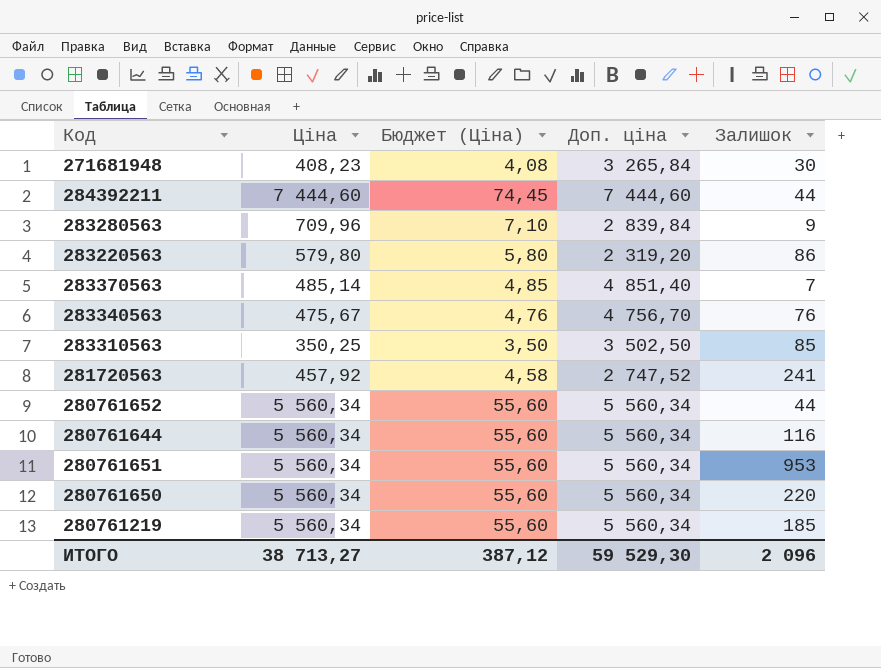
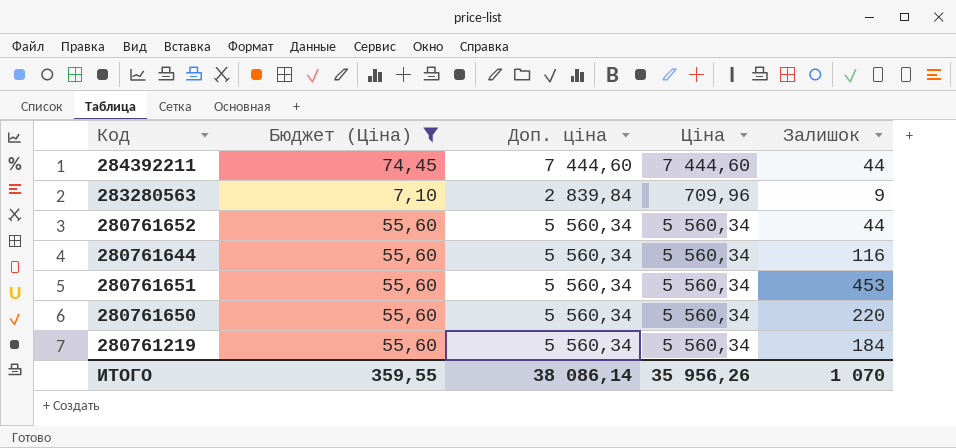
filter: none -> Бюджет (Ціна) >= 7,10
column Ціна | position: 2 -> 4
280761651 | Залишок: 953 -> 453
280761219 | Залишок: 185 -> 184
ИТОГО | Бюджет (Ціна): 387,12 -> 359,55
ИТОГО | Доп. ціна: 59 529,30 -> 38 086,14
ИТОГО | Ціна: 38 713,27 -> 35 956,26
ИТОГО | Залишок: 2 096 -> 1 070

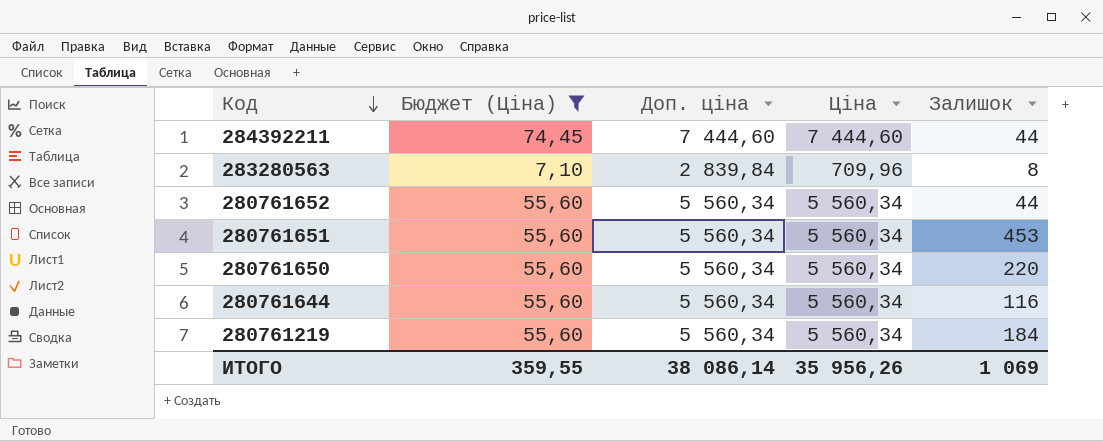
row order: none -> Код descending
283280563 | Залишок: 9 -> 8
ИТОГО | Залишок: 1 070 -> 1 069

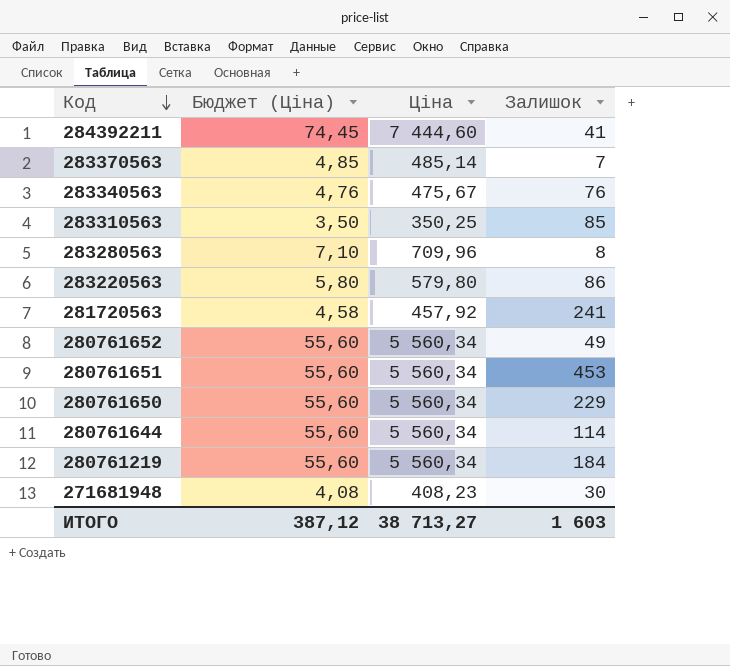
filter: Бюджет (Ціна) >= 7,10 -> none
column Доп. ціна | position: 3 -> none
284392211 | Залишок: 44 -> 41
280761652 | Залишок: 44 -> 49
280761650 | Залишок: 220 -> 229
280761644 | Залишок: 116 -> 114
ИТОГО | Бюджет (Ціна): 359,55 -> 387,12
ИТОГО | Ціна: 35 956,26 -> 38 713,27
ИТОГО | Залишок: 1 069 -> 1 603

